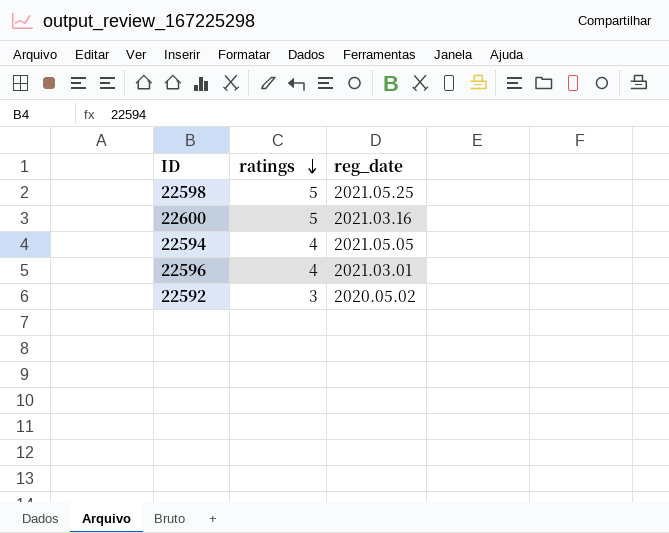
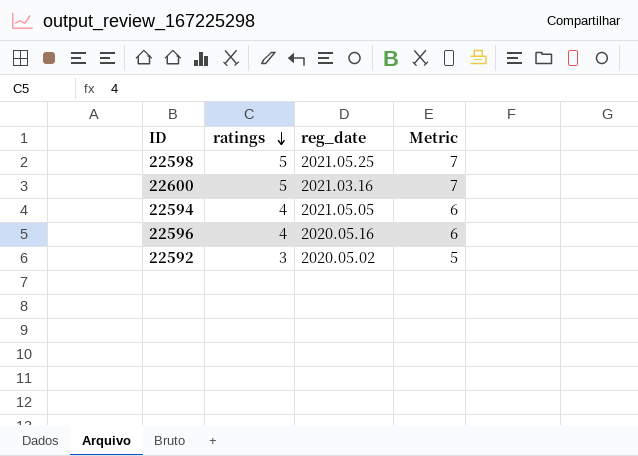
column Metric | formula: none -> [ratings] + 2
22596 | reg_date: 2021.03.01 -> 2020.05.16

